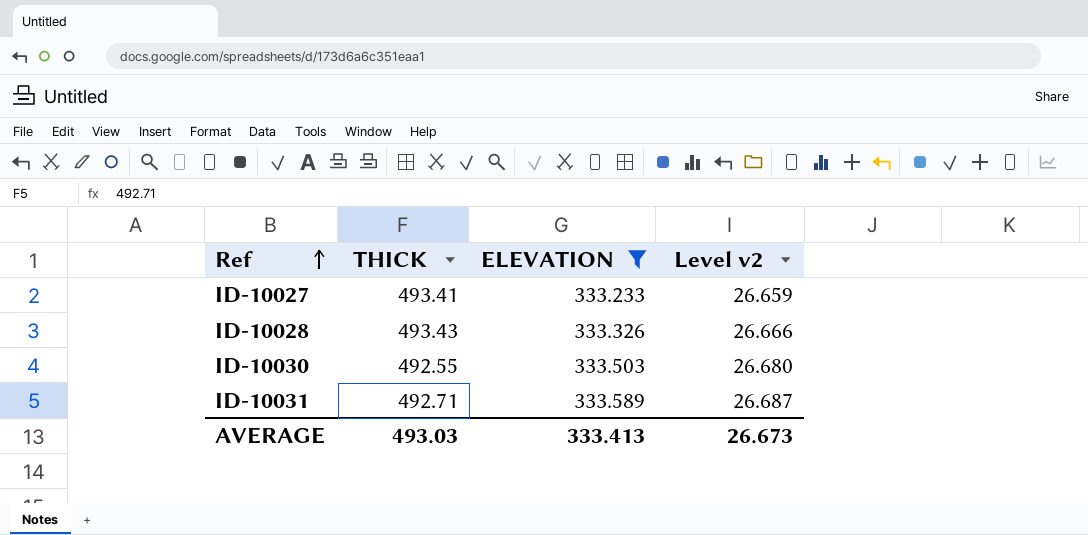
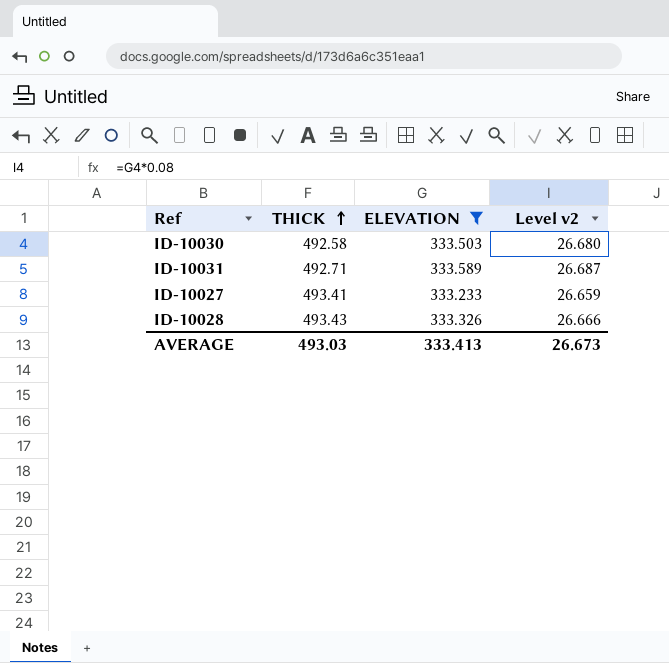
row order: Ref ascending -> THICK ascending
ID-10030 | THICK: 492.55 -> 492.58

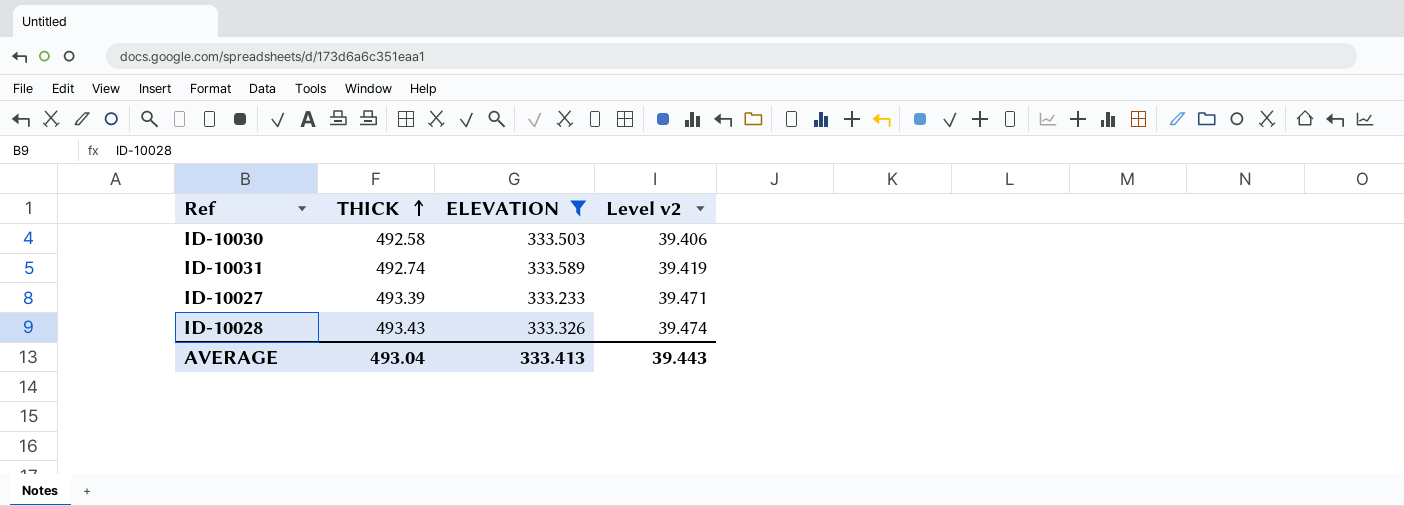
column Level v2 | formula: [ELEVATION] * 0.08 -> [THICK] * 0.08
ID-10031 | THICK: 492.71 -> 492.74
ID-10027 | THICK: 493.41 -> 493.39
AVERAGE | THICK: 493.03 -> 493.04
AVERAGE | Level v2: 26.673 -> 39.443

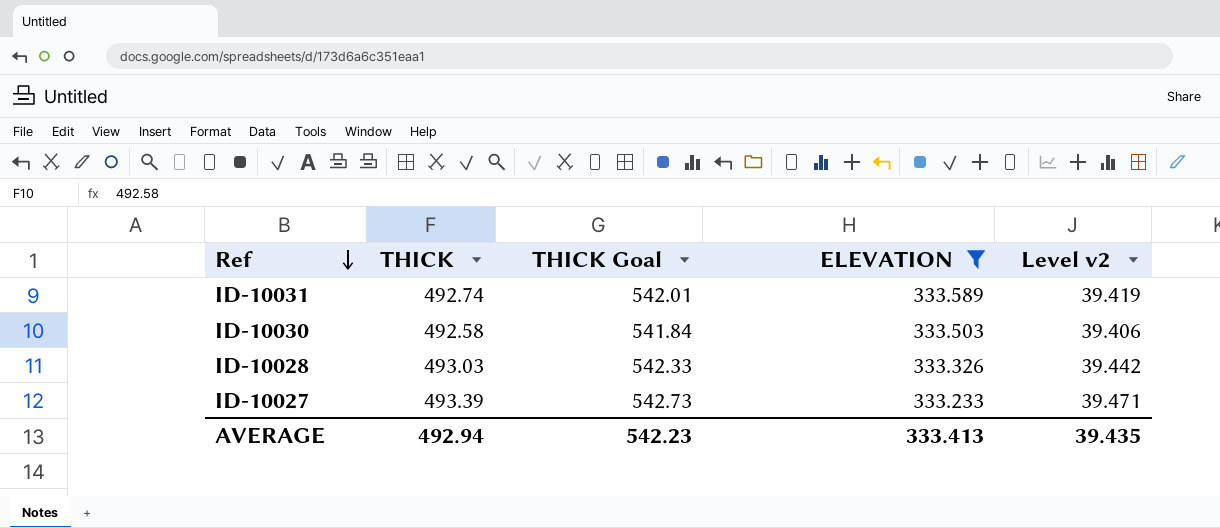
row order: THICK ascending -> Ref descending
column THICK Goal | formula: none -> [THICK] * 1.1
ID-10028 | THICK: 493.43 -> 493.03
ID-10028 | Level v2: 39.474 -> 39.442
AVERAGE | THICK: 493.04 -> 492.94
AVERAGE | Level v2: 39.443 -> 39.435

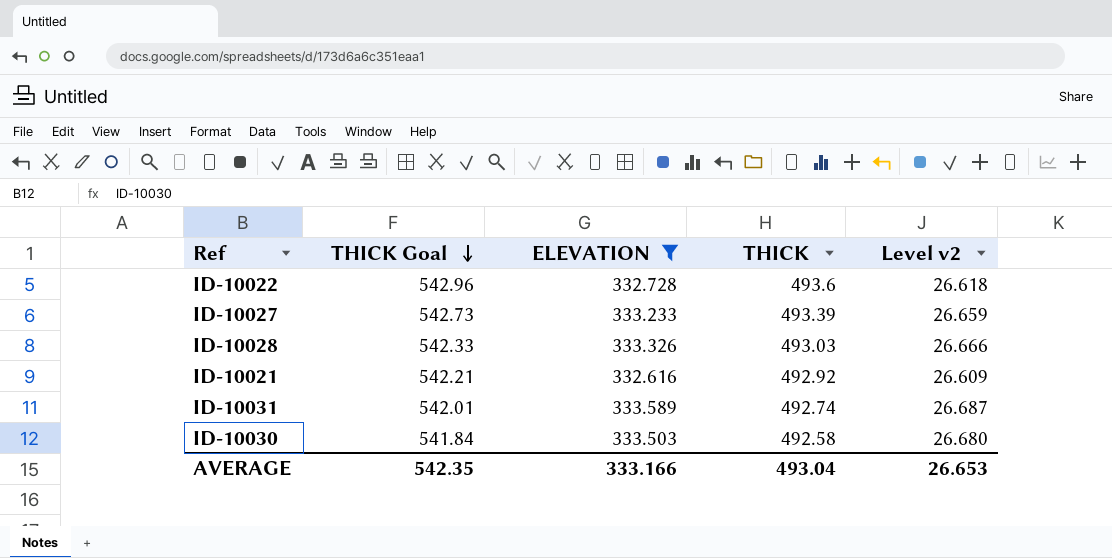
row order: Ref descending -> THICK Goal descending
column THICK | position: 2 -> 4
column Level v2 | formula: [THICK] * 0.08 -> [ELEVATION] * 0.08
row ID-10022: none -> 542.96 | 332.728 | 493.6 | 26.618
row ID-10021: none -> 542.21 | 332.616 | 492.92 | 26.609
AVERAGE | THICK Goal: 542.23 -> 542.35
AVERAGE | ELEVATION: 333.413 -> 333.166
AVERAGE | THICK: 492.94 -> 493.04
AVERAGE | Level v2: 39.435 -> 26.653

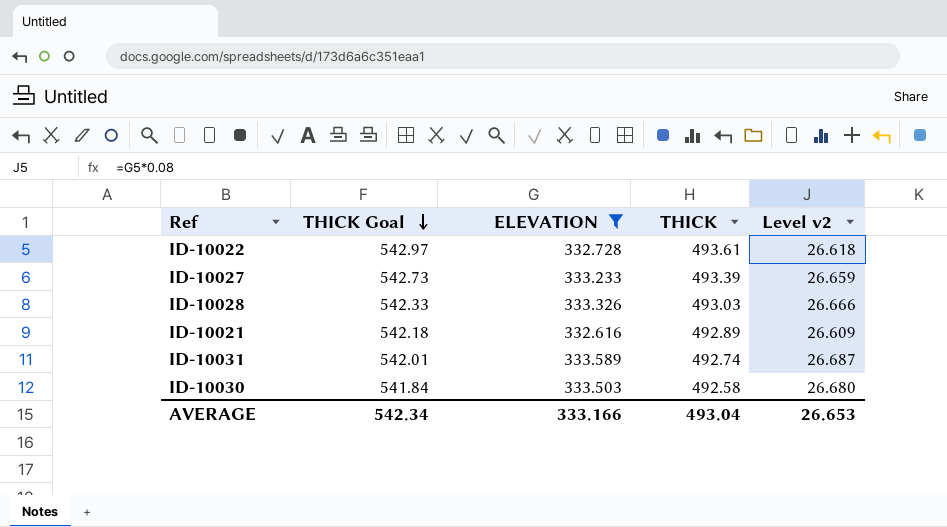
ID-10022 | THICK Goal: 542.96 -> 542.97
ID-10022 | THICK: 493.6 -> 493.61
ID-10021 | THICK Goal: 542.21 -> 542.18
ID-10021 | THICK: 492.92 -> 492.89
AVERAGE | THICK Goal: 542.35 -> 542.34

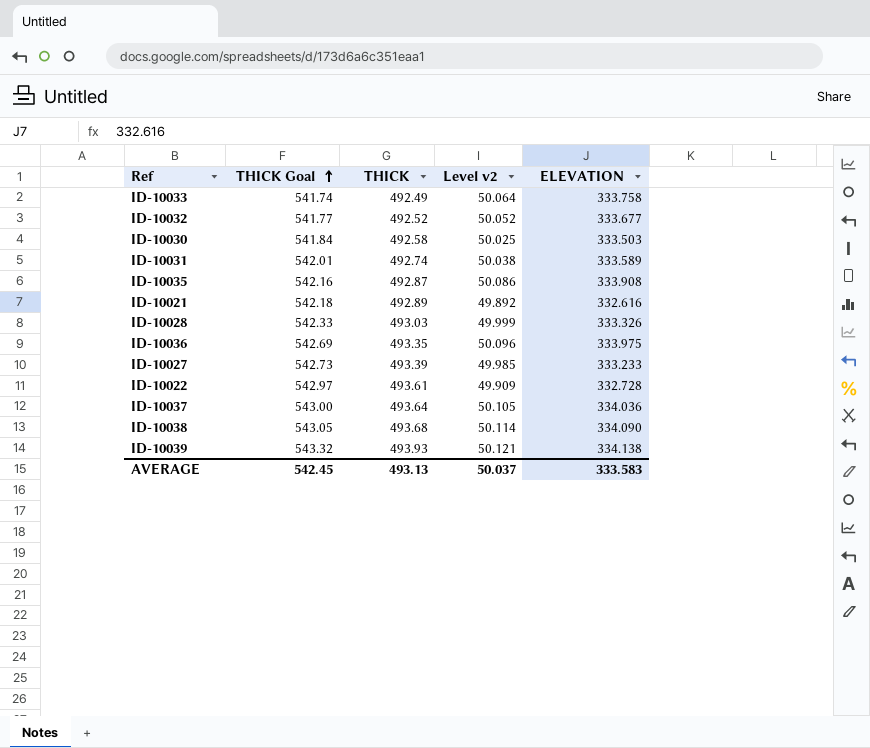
filter: ELEVATION <= 333.589 -> none
row order: THICK Goal descending -> THICK Goal ascending
column Level v2 | formula: [ELEVATION] * 0.08 -> [ELEVATION] * 0.15
column ELEVATION | position: 3 -> 5
AVERAGE | THICK Goal: 542.34 -> 542.45
AVERAGE | THICK: 493.04 -> 493.13
AVERAGE | Level v2: 26.653 -> 50.037
AVERAGE | ELEVATION: 333.166 -> 333.583

